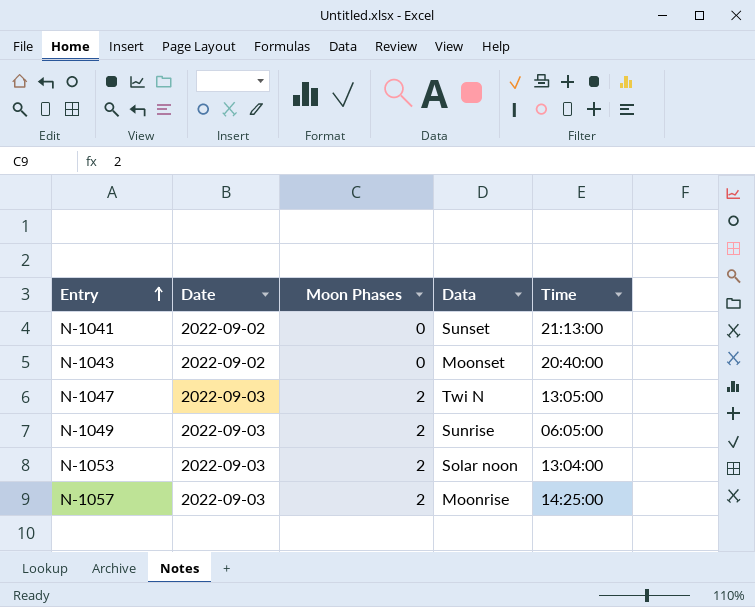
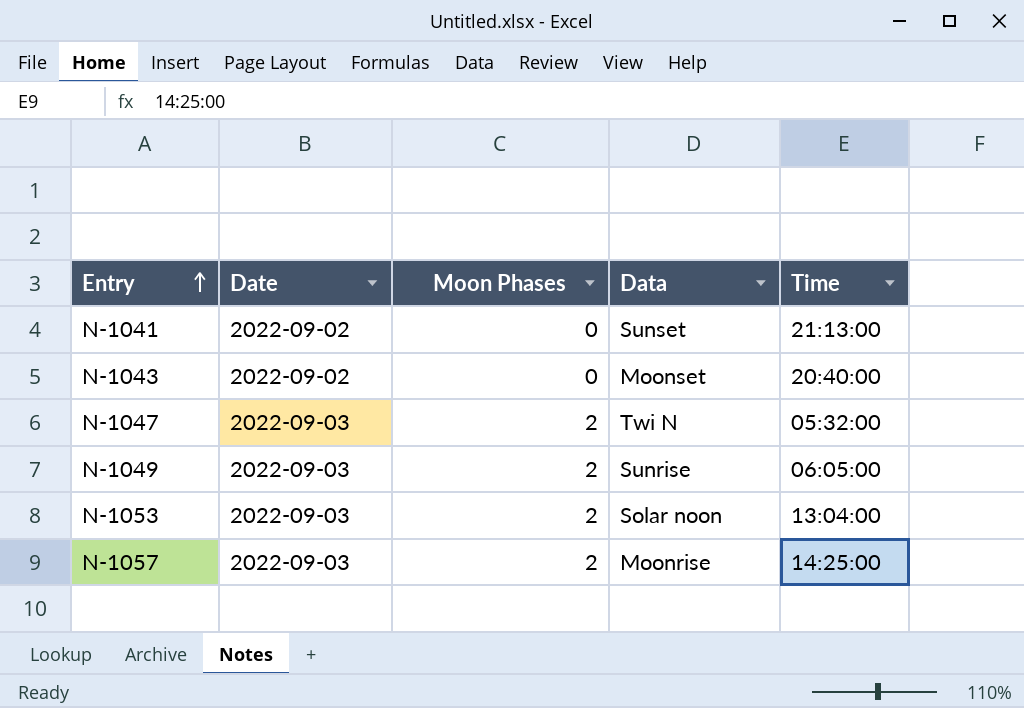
N-1047 | Time: 13:05:00 -> 05:32:00

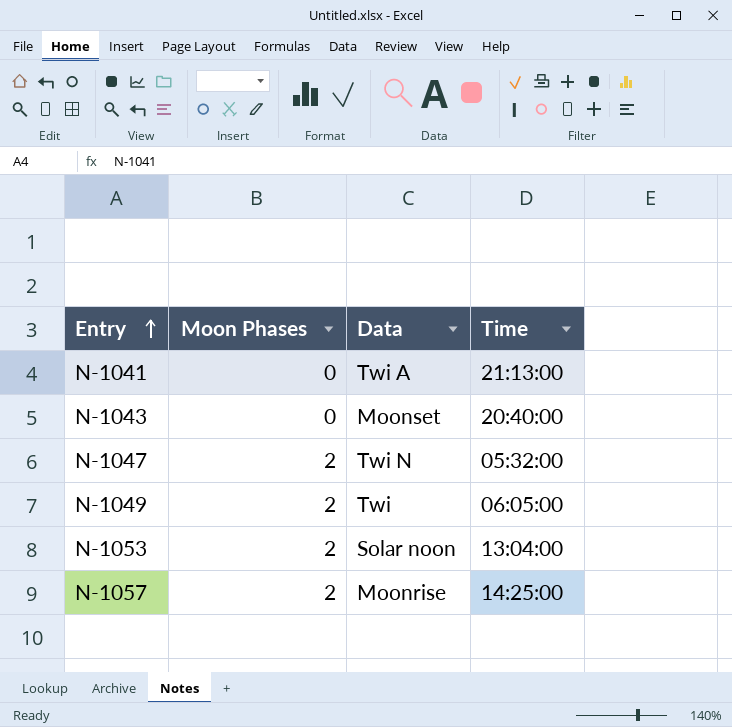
column Date | position: 2 -> none
N-1041 | Data: Sunset -> Twi A
N-1049 | Data: Sunrise -> Twi

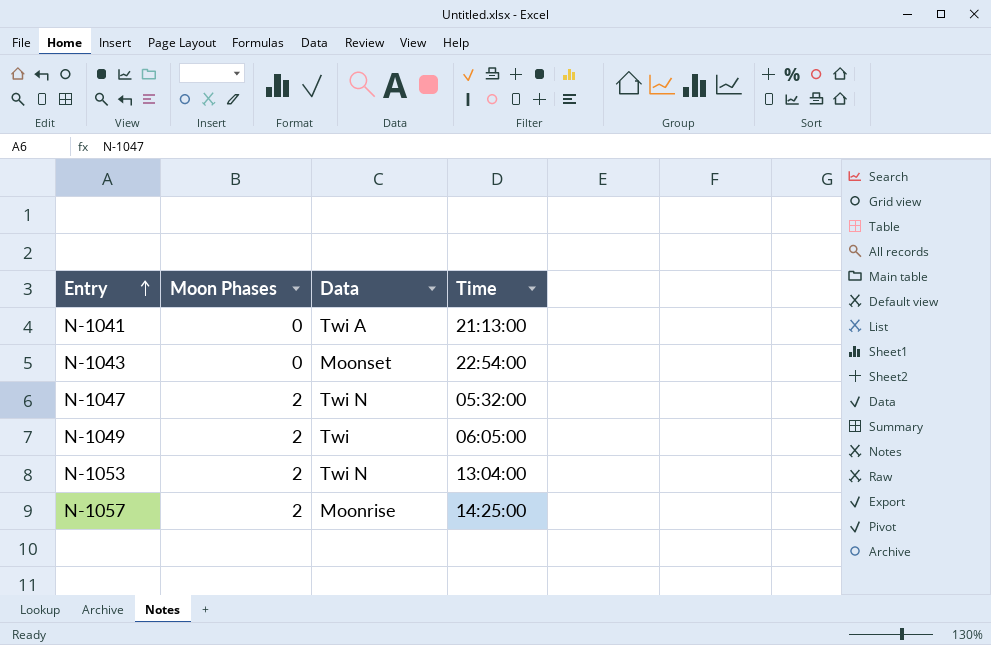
N-1043 | Time: 20:40:00 -> 22:54:00
N-1053 | Data: Solar noon -> Twi N

